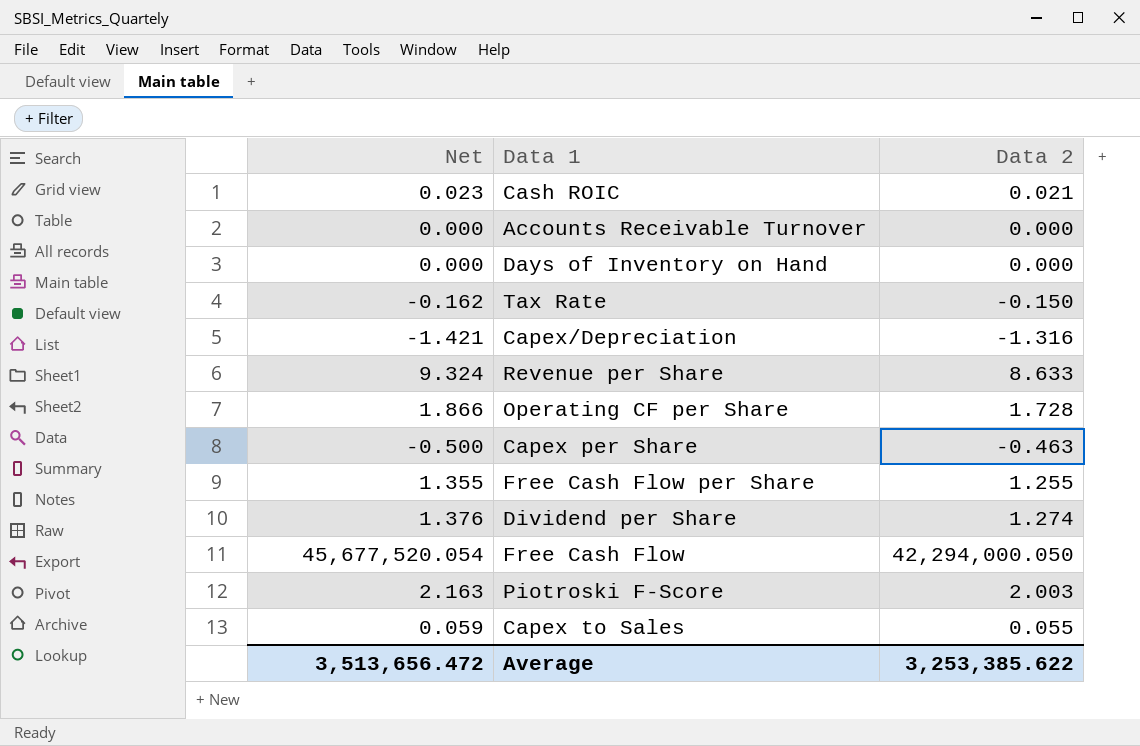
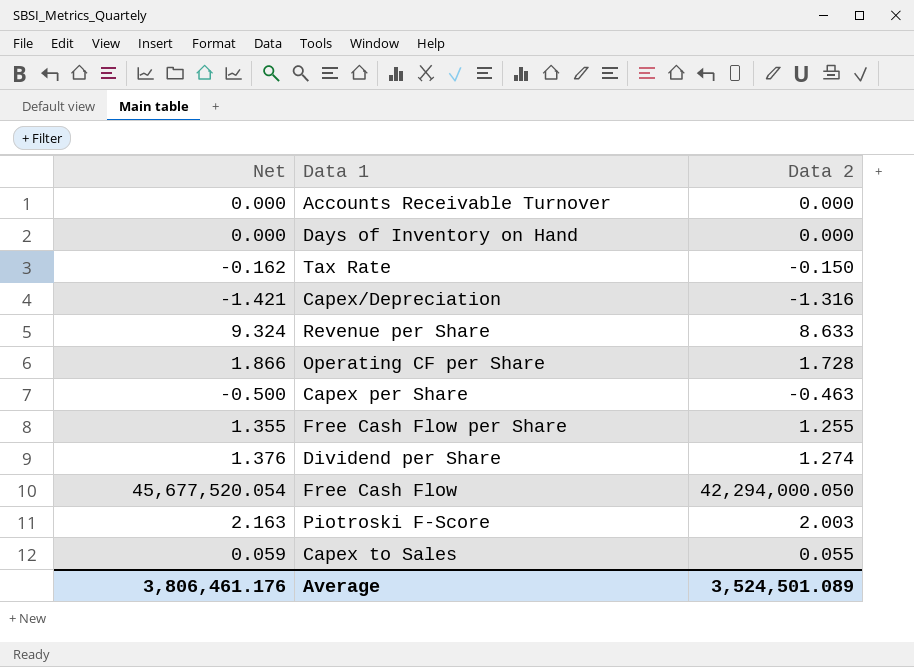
row Cash ROIC: 0.023 | 0.021 -> none
Average | Net: 3,513,656.472 -> 3,806,461.176
Average | Data 2: 3,253,385.622 -> 3,524,501.089

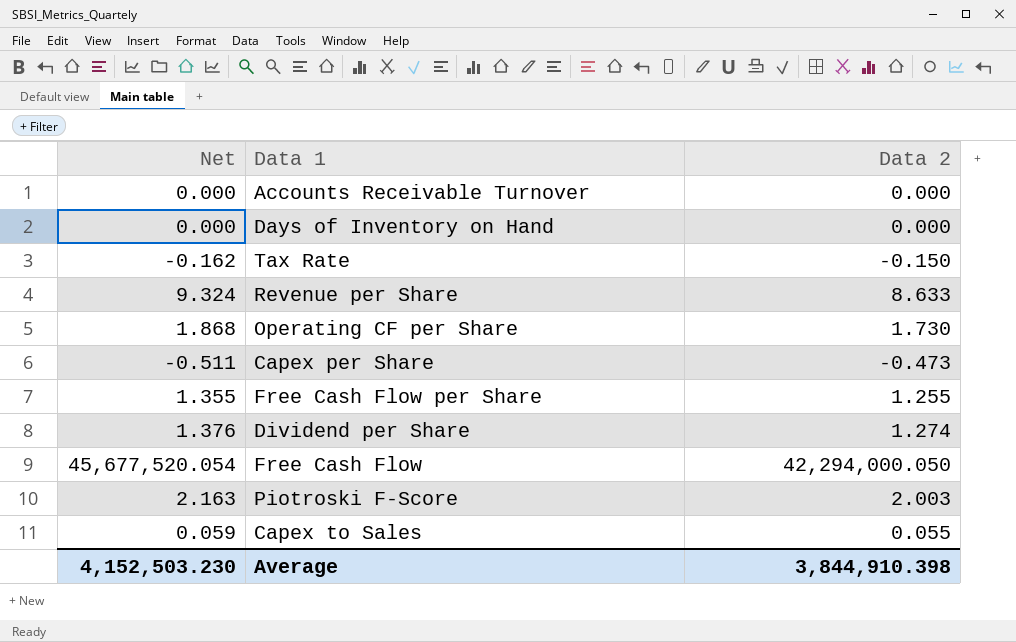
row Capex/Depreciation: -1.421 | -1.316 -> none
Operating CF per Share | Net: 1.866 -> 1.868
Operating CF per Share | Data 2: 1.728 -> 1.730
Capex per Share | Net: -0.500 -> -0.511
Capex per Share | Data 2: -0.463 -> -0.473
Average | Net: 3,806,461.176 -> 4,152,503.230
Average | Data 2: 3,524,501.089 -> 3,844,910.398

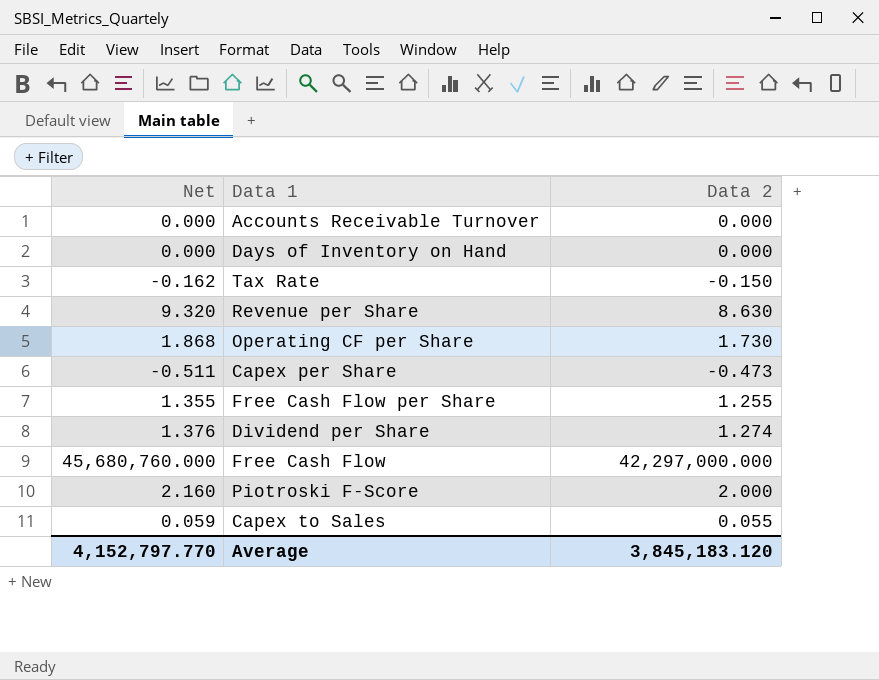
Revenue per Share | Net: 9.324 -> 9.320
Revenue per Share | Data 2: 8.633 -> 8.630
Free Cash Flow | Net: 45,677,520.054 -> 45,680,760.000
Free Cash Flow | Data 2: 42,294,000.050 -> 42,297,000.000
Piotroski F-Score | Net: 2.163 -> 2.160
Piotroski F-Score | Data 2: 2.003 -> 2.000
Average | Net: 4,152,503.230 -> 4,152,797.770
Average | Data 2: 3,844,910.398 -> 3,845,183.120

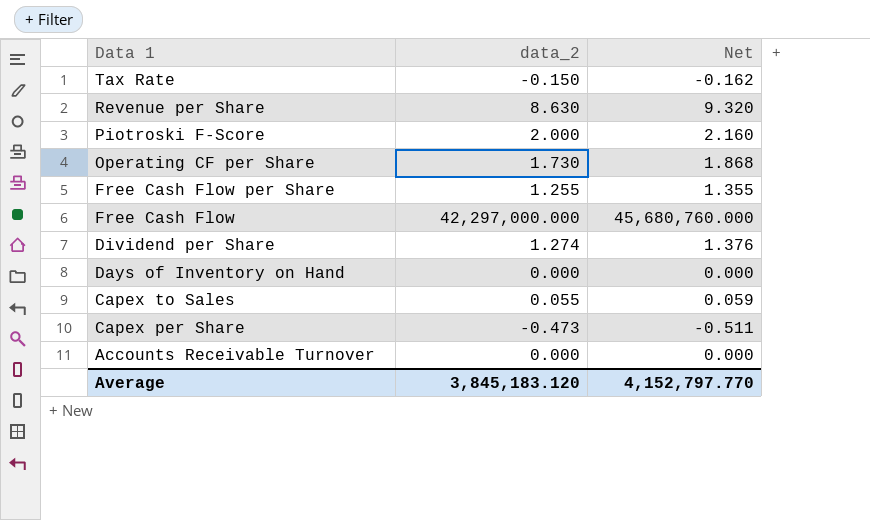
row order: none -> Data 1 descending
column name: Data 2 -> data_2
column Net | position: 1 -> 3

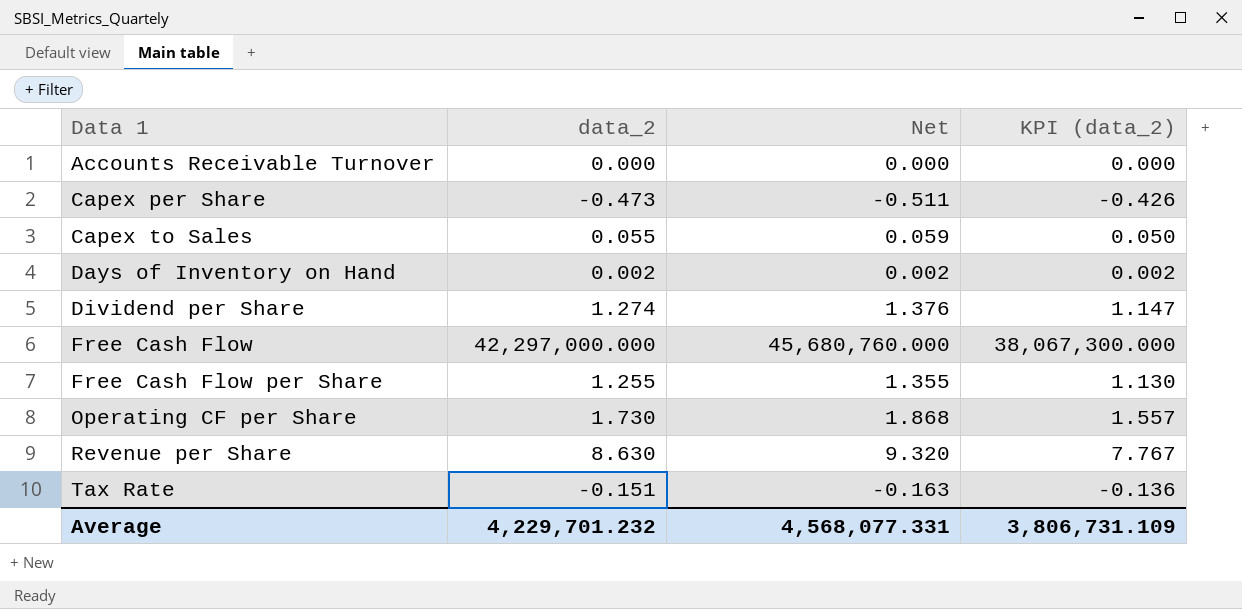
row order: Data 1 descending -> Data 1 ascending
column KPI (data_2) | formula: none -> [data_2] * 0.9
row Piotroski F-Score: 2.000 | 2.160 -> none
Days of Inventory on Hand | data_2: 0.000 -> 0.002
Days of Inventory on Hand | Net: 0.000 -> 0.002
Tax Rate | data_2: -0.150 -> -0.151
Tax Rate | Net: -0.162 -> -0.163
Average | data_2: 3,845,183.120 -> 4,229,701.232
Average | Net: 4,152,797.770 -> 4,568,077.331

